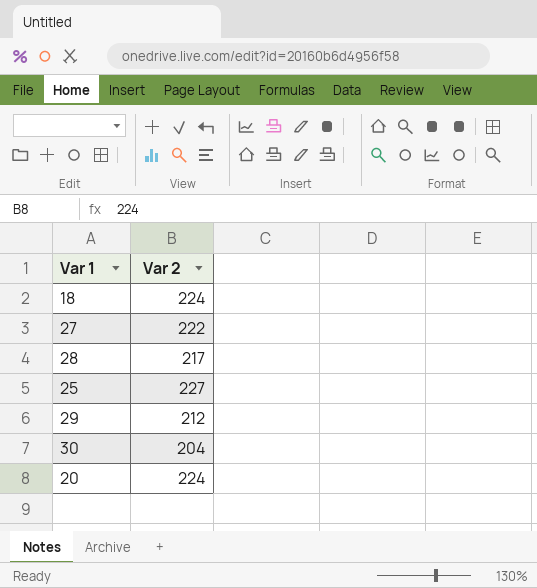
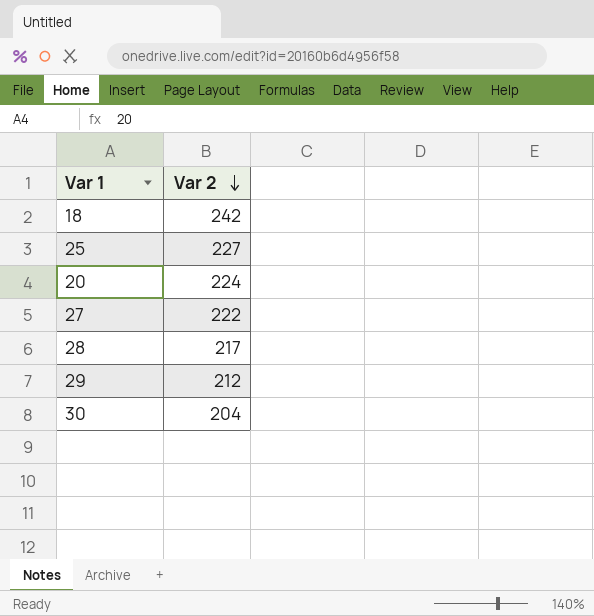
row order: none -> Var 2 descending
18 | Var 2: 224 -> 242

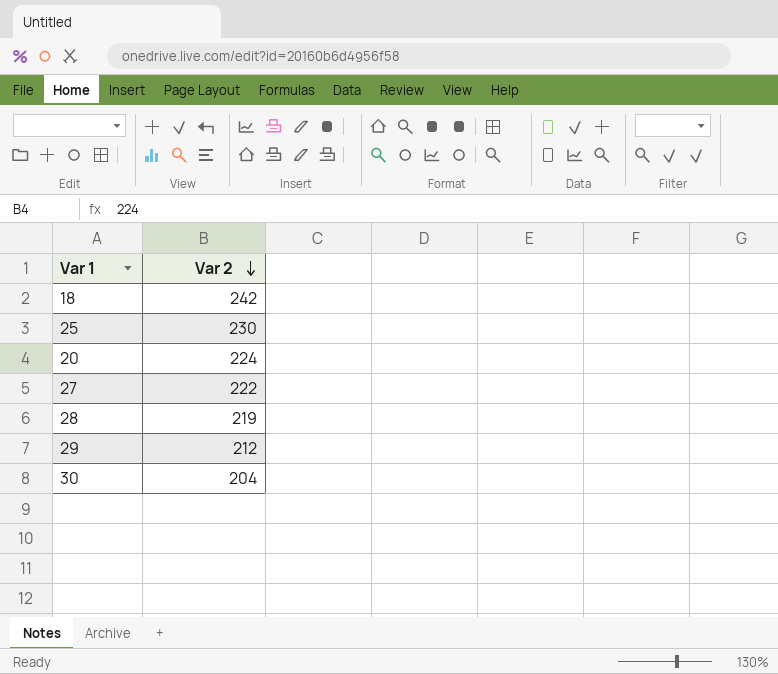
25 | Var 2: 227 -> 230
28 | Var 2: 217 -> 219

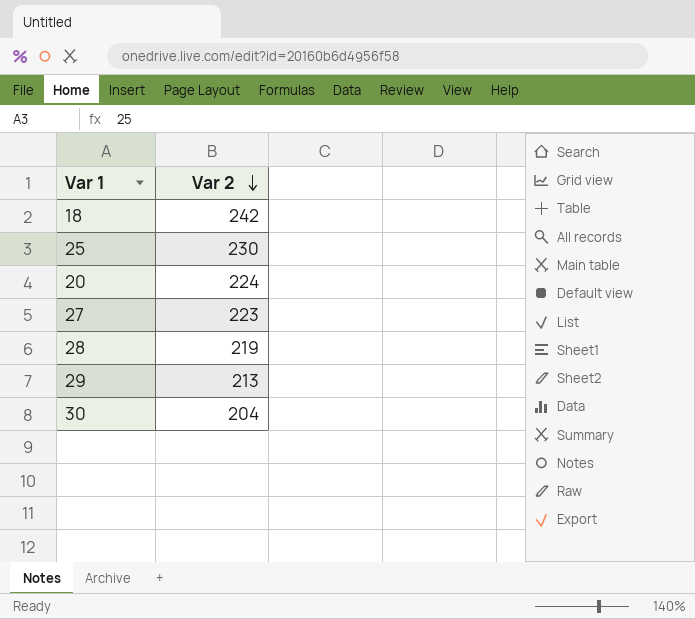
27 | Var 2: 222 -> 223
29 | Var 2: 212 -> 213

